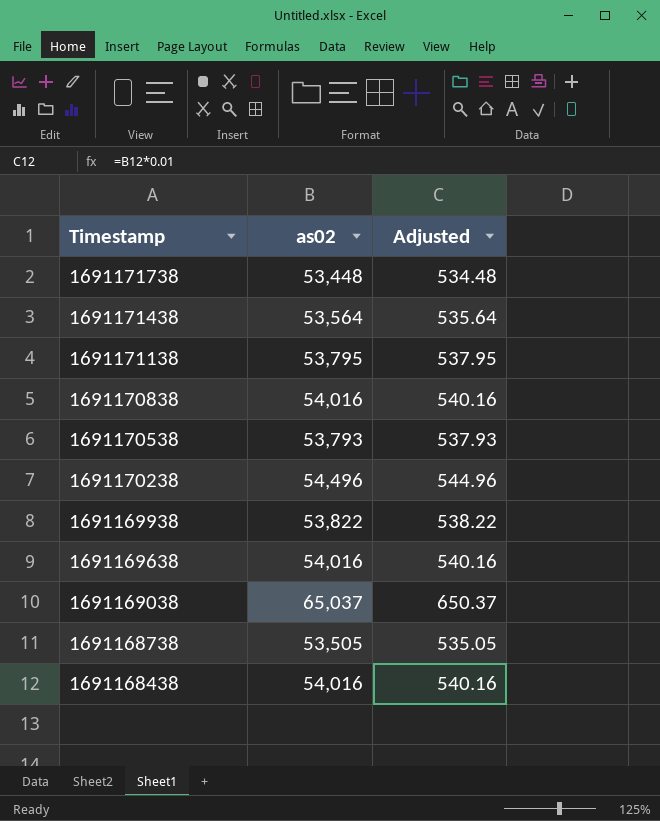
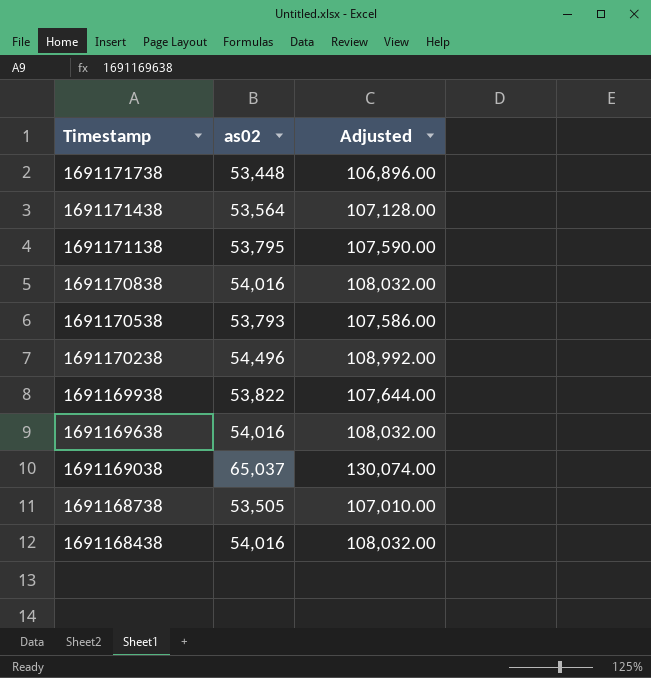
column Adjusted | formula: [as02] * 0.01 -> [as02] * 2

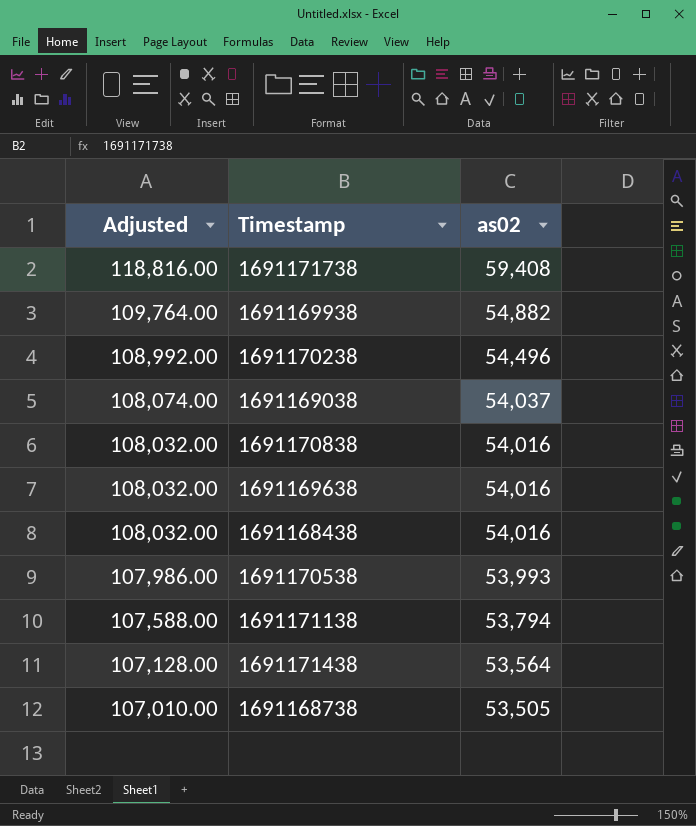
row order: Timestamp descending -> Adjusted descending
column Adjusted | position: 3 -> 1
1691171738 | Adjusted: 106,896.00 -> 118,816.00
1691171738 | as02: 53,448 -> 59,408
1691169938 | Adjusted: 107,644.00 -> 109,764.00
1691169938 | as02: 53,822 -> 54,882
1691169038 | Adjusted: 130,074.00 -> 108,074.00
1691169038 | as02: 65,037 -> 54,037
1691170538 | Adjusted: 107,586.00 -> 107,986.00
1691170538 | as02: 53,793 -> 53,993
1691171138 | Adjusted: 107,590.00 -> 107,588.00
1691171138 | as02: 53,795 -> 53,794

